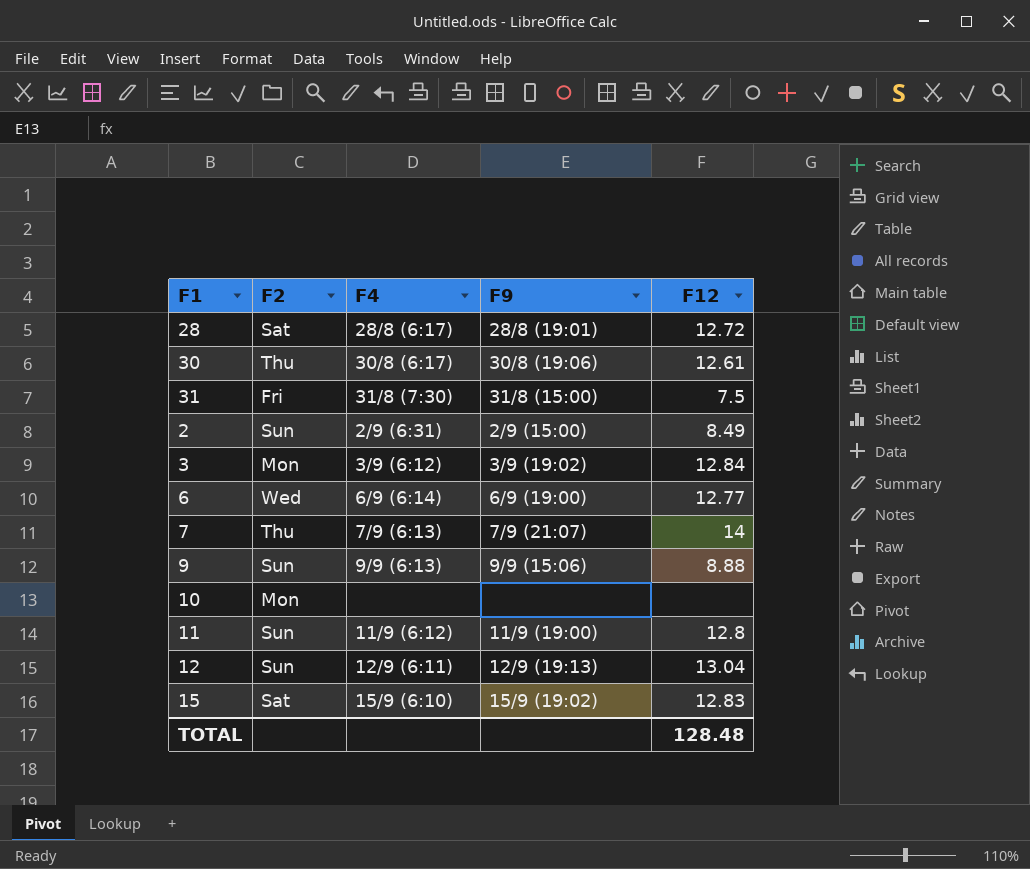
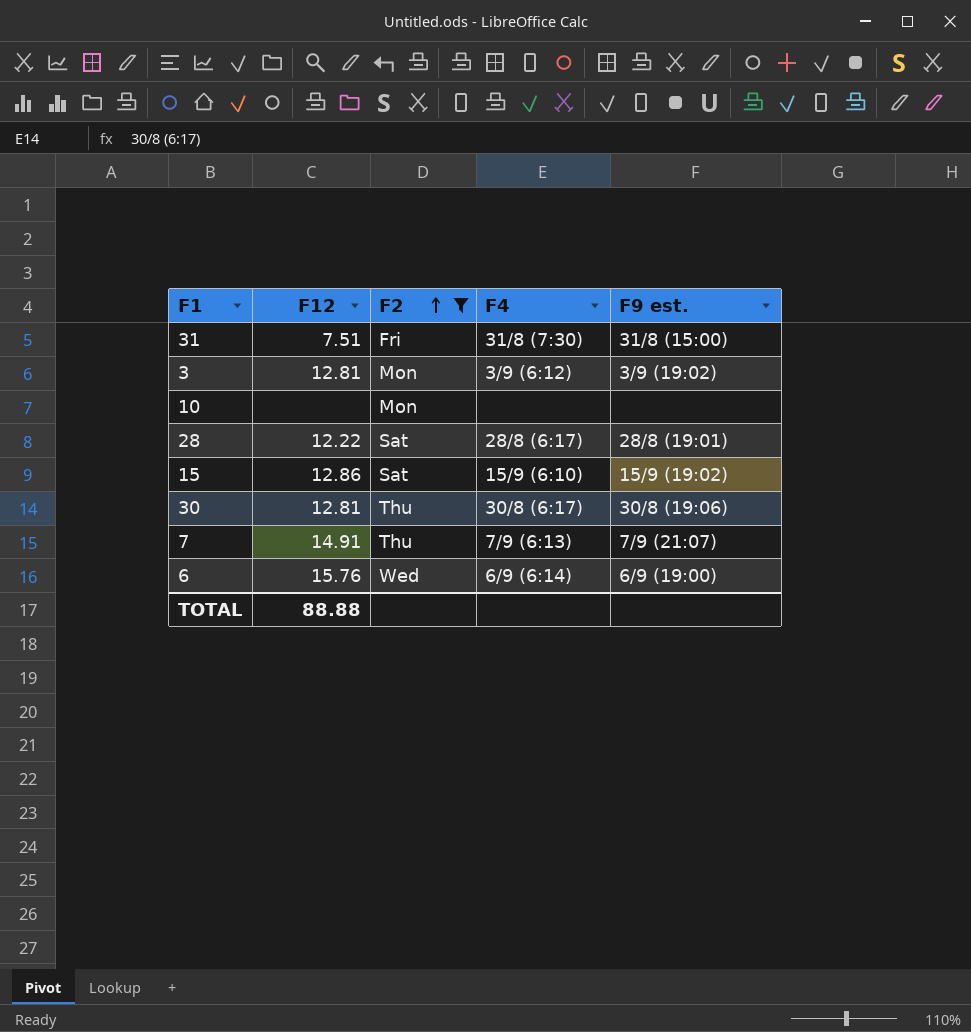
filter: none -> F2 != Sun
row order: none -> F2 ascending
column F12 | position: 5 -> 2
column name: F9 -> F9 est.
31 | F12: 7.5 -> 7.51
3 | F12: 12.84 -> 12.81
28 | F12: 12.72 -> 12.22
15 | F12: 12.83 -> 12.86
30 | F12: 12.61 -> 12.81
7 | F12: 14 -> 14.91
6 | F12: 12.77 -> 15.76
TOTAL | F12: 128.48 -> 88.88

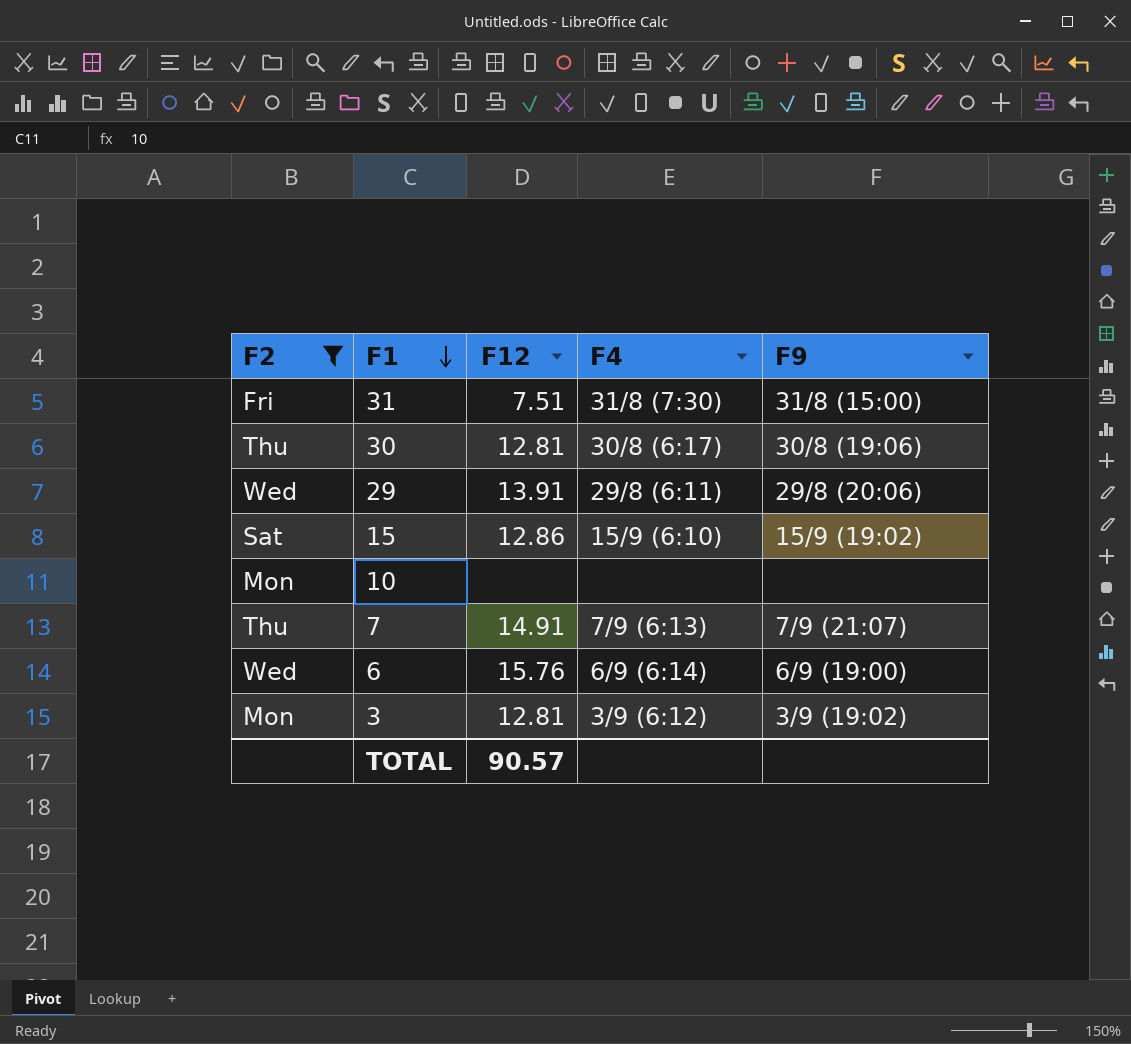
row order: F2 ascending -> F1 descending
column F2 | position: 3 -> 1
column name: F9 est. -> F9
row 28: 12.22 | Sat | 28/8 (6:17) | 28/8 (19:01) -> none
row 29: none -> Wed | 13.91 | 29/8 (6:11) | 29/8 (20:06)
TOTAL | F12: 88.88 -> 90.57

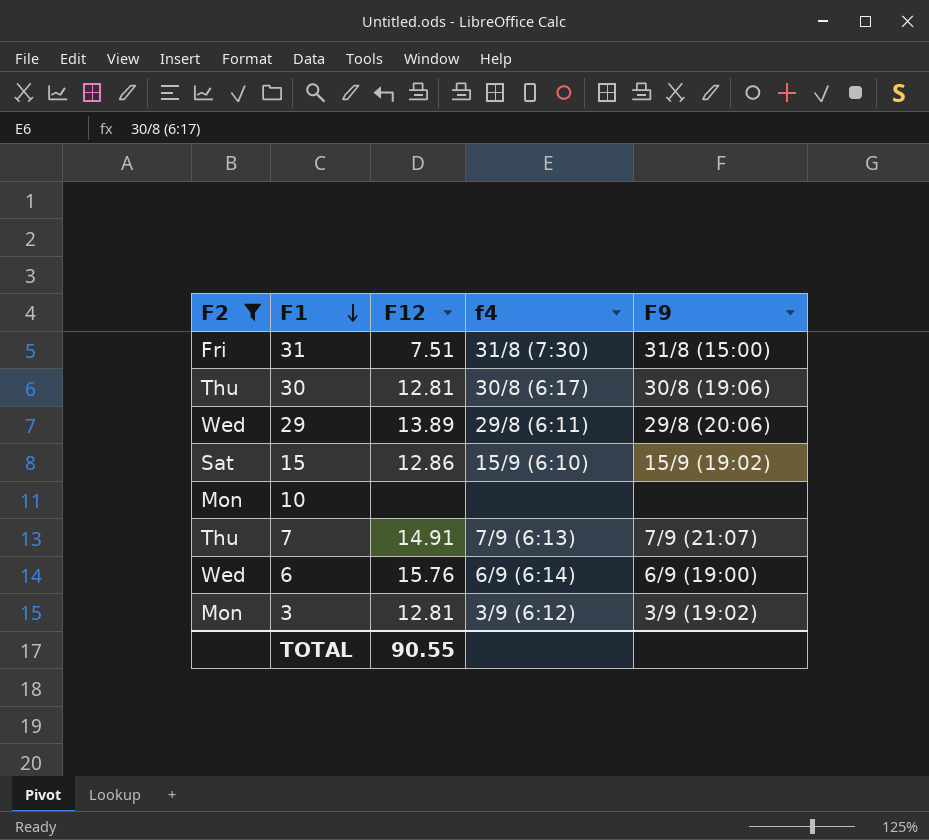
column name: F4 -> f4
29 | F12: 13.91 -> 13.89
TOTAL | F12: 90.57 -> 90.55

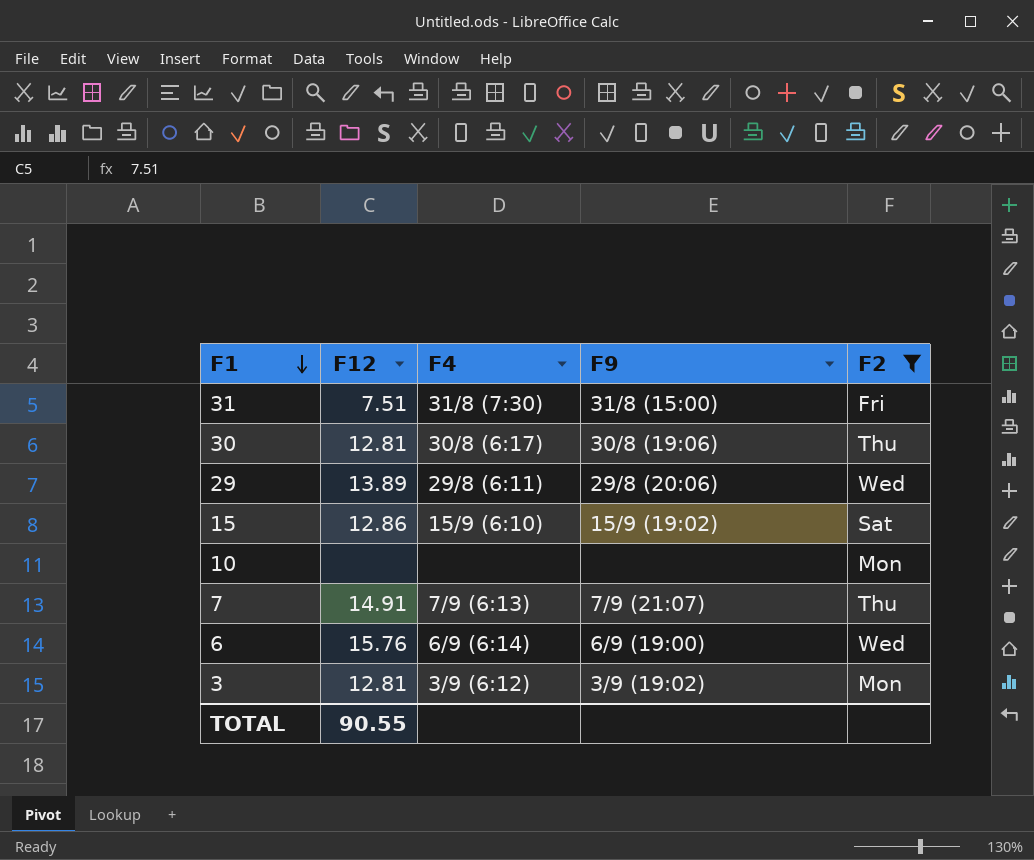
column name: f4 -> F4
column F2 | position: 1 -> 5

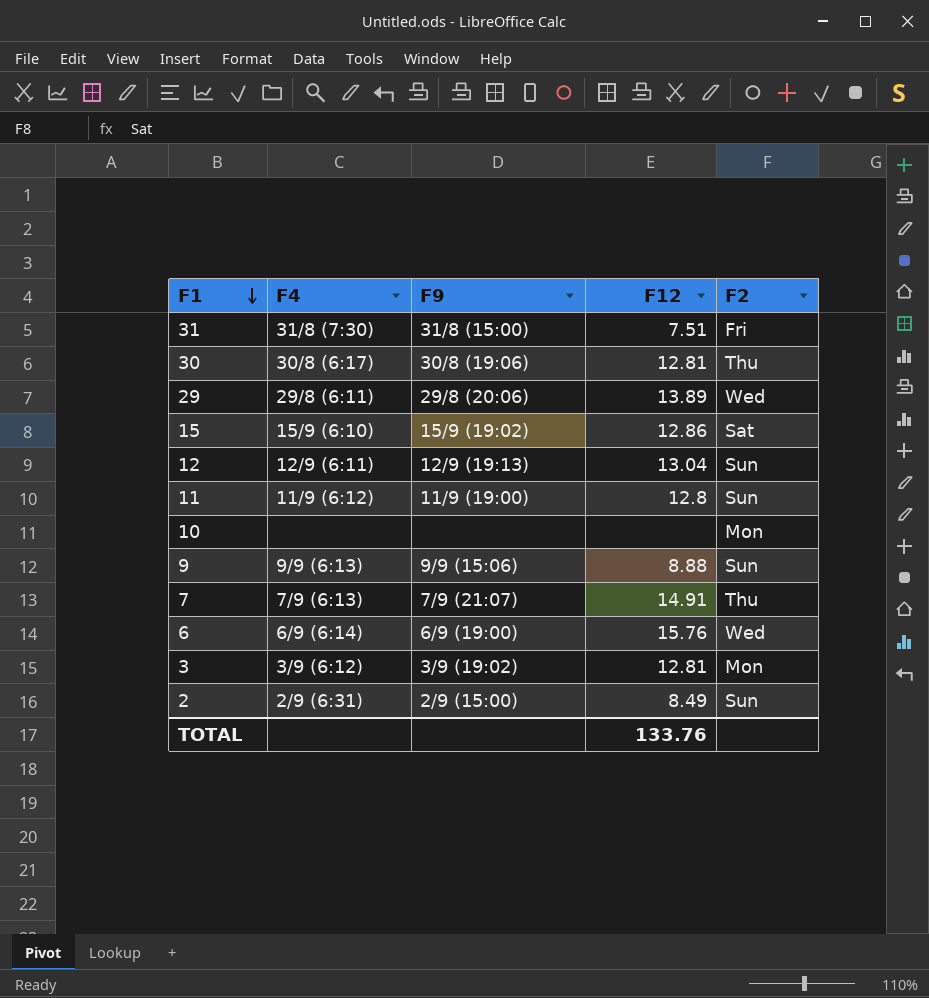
filter: F2 != Sun -> none
column F12 | position: 2 -> 4
TOTAL | F12: 90.55 -> 133.76

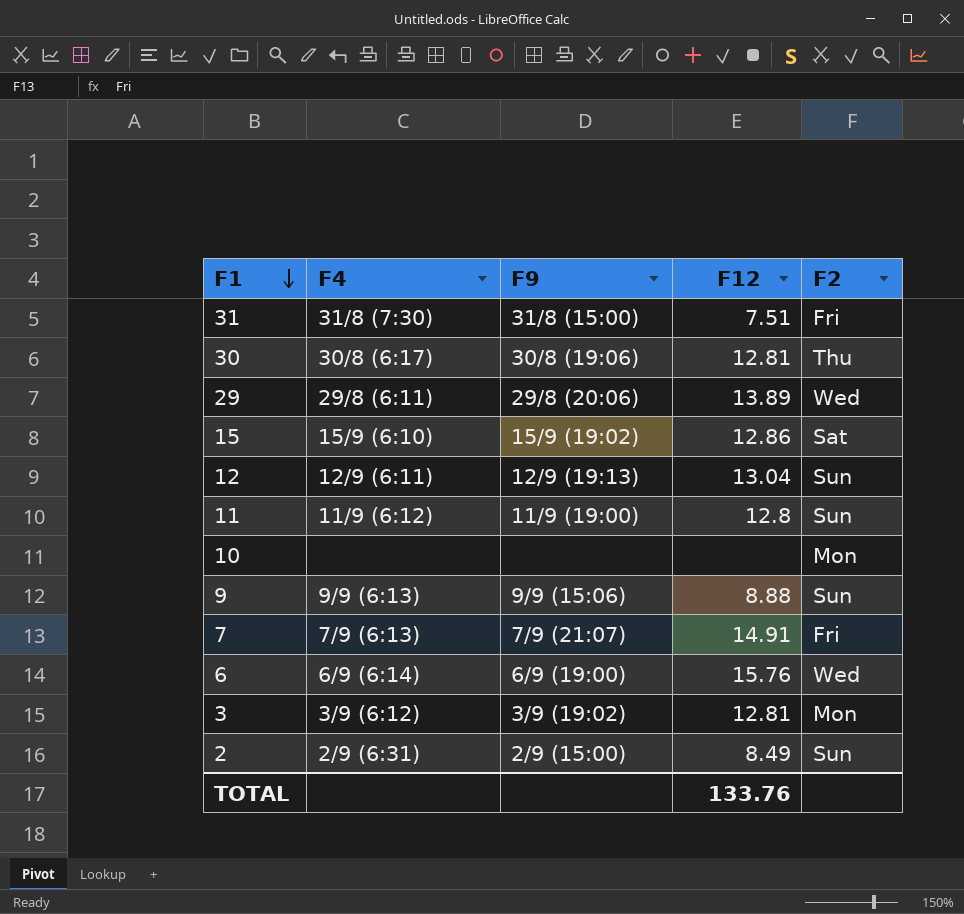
7 | F2: Thu -> Fri

